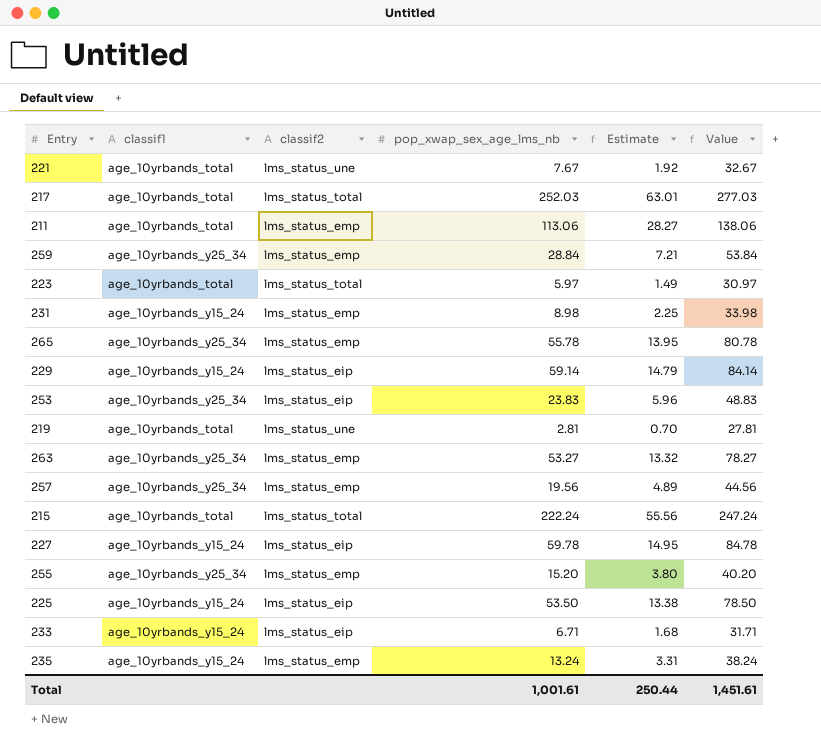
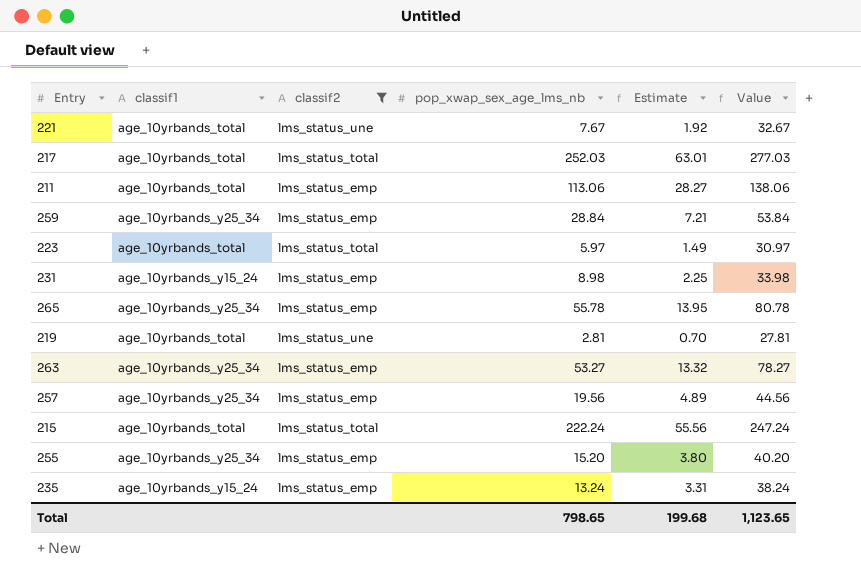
filter: none -> classif2 != lms_status_eip
Total | pop_xwap_sex_age_lms_nb: 1,001.61 -> 798.65
Total | Estimate: 250.44 -> 199.68
Total | Value: 1,451.61 -> 1,123.65

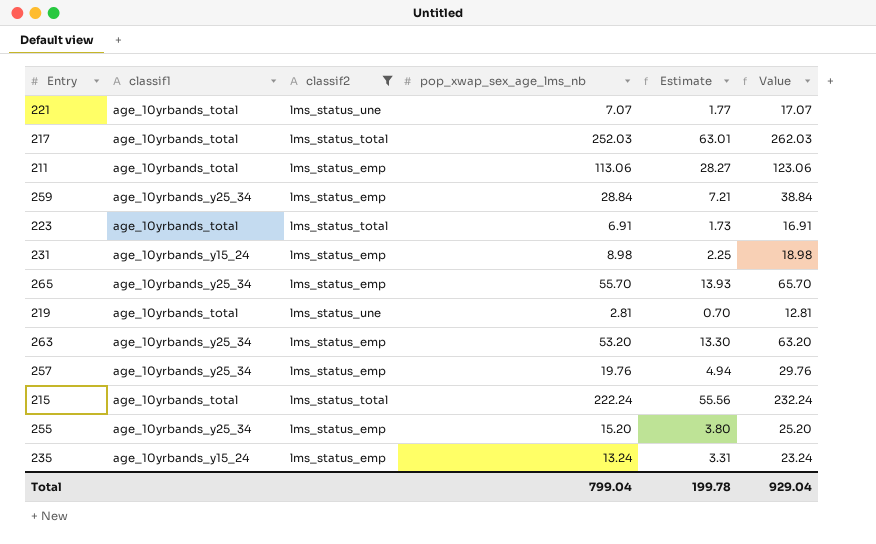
column Value | formula: [pop_xwap_sex_age_lms_nb] + 25 -> [pop_xwap_sex_age_lms_nb] + 10
221 | pop_xwap_sex_age_lms_nb: 7.67 -> 7.07
221 | Estimate: 1.92 -> 1.77
223 | pop_xwap_sex_age_lms_nb: 5.97 -> 6.91
223 | Estimate: 1.49 -> 1.73
265 | pop_xwap_sex_age_lms_nb: 55.78 -> 55.70
265 | Estimate: 13.95 -> 13.93
263 | pop_xwap_sex_age_lms_nb: 53.27 -> 53.20
263 | Estimate: 13.32 -> 13.30
257 | pop_xwap_sex_age_lms_nb: 19.56 -> 19.76
257 | Estimate: 4.89 -> 4.94
Total | pop_xwap_sex_age_lms_nb: 798.65 -> 799.04
Total | Estimate: 199.68 -> 199.78
Total | Value: 1,123.65 -> 929.04

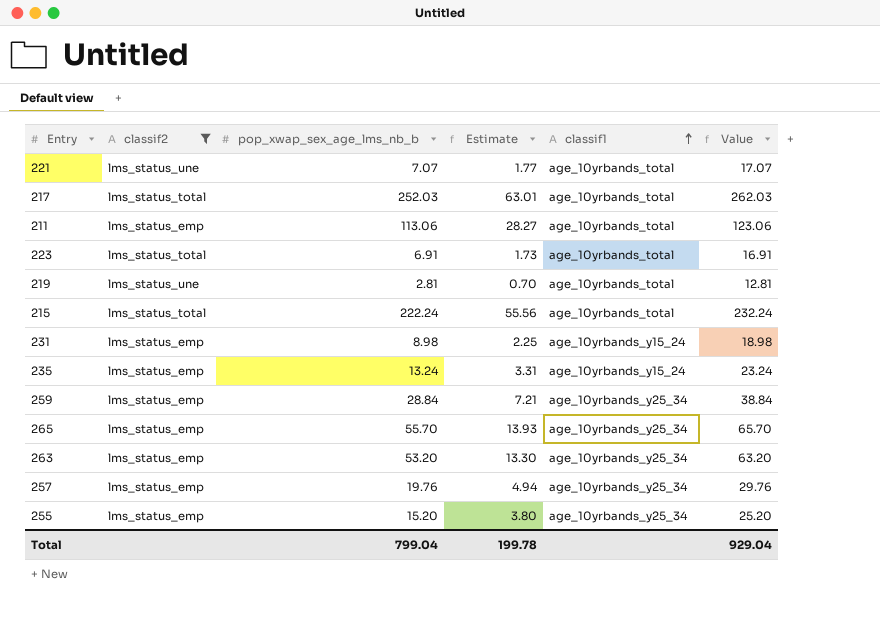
row order: none -> classif1 ascending
column name: pop_xwap_sex_age_lms_nb -> pop_xwap_sex_age_lms_nb_b
column classif1 | position: 2 -> 5

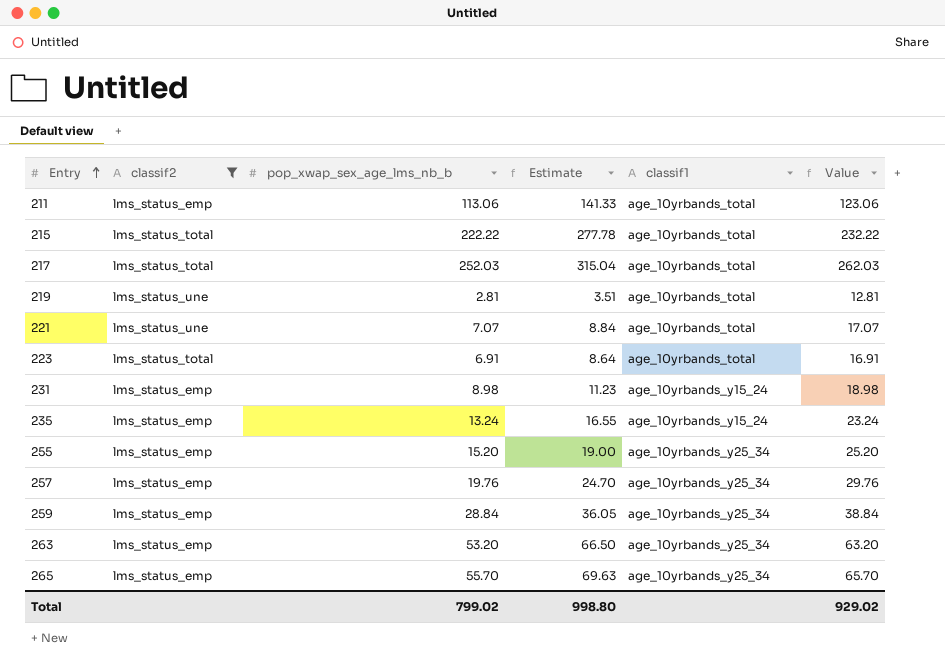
row order: classif1 ascending -> Entry ascending
column Estimate | formula: [pop_xwap_sex_age_lms_nb_b] * 0.25 -> [pop_xwap_sex_age_lms_nb_b] * 1.25
215 | pop_xwap_sex_age_lms_nb_b: 222.24 -> 222.22
215 | Value: 232.24 -> 232.22
Total | pop_xwap_sex_age_lms_nb_b: 799.04 -> 799.02
Total | Estimate: 199.78 -> 998.80
Total | Value: 929.04 -> 929.02

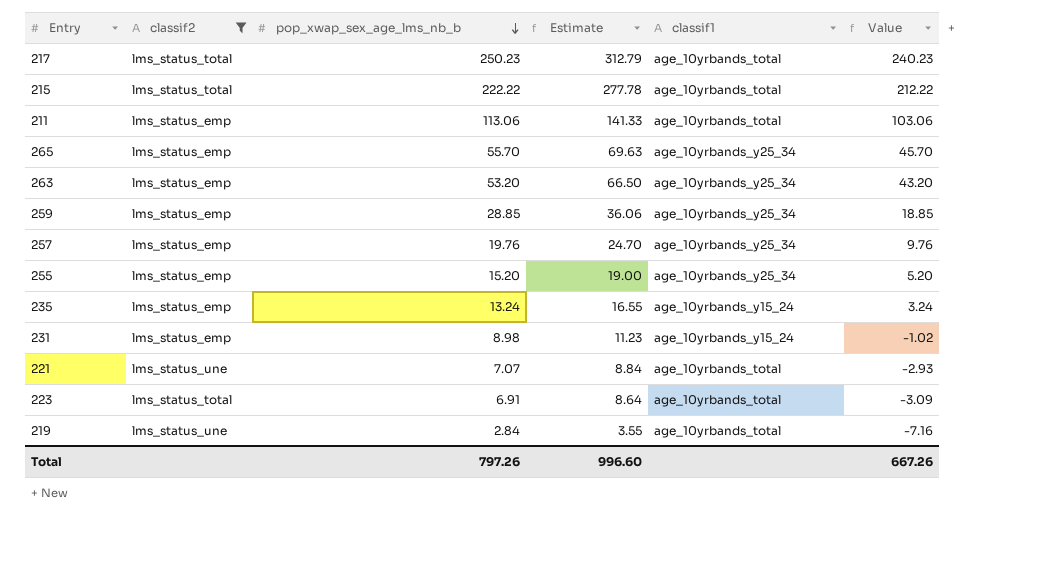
row order: Entry ascending -> pop_xwap_sex_age_lms_nb_b descending
column Value | formula: [pop_xwap_sex_age_lms_nb_b] + 10 -> [pop_xwap_sex_age_lms_nb_b] - 10
217 | pop_xwap_sex_age_lms_nb_b: 252.03 -> 250.23
217 | Estimate: 315.04 -> 312.79
259 | pop_xwap_sex_age_lms_nb_b: 28.84 -> 28.85
259 | Estimate: 36.05 -> 36.06
219 | pop_xwap_sex_age_lms_nb_b: 2.81 -> 2.84
219 | Estimate: 3.51 -> 3.55
Total | pop_xwap_sex_age_lms_nb_b: 799.02 -> 797.26
Total | Estimate: 998.80 -> 996.60
Total | Value: 929.02 -> 667.26

